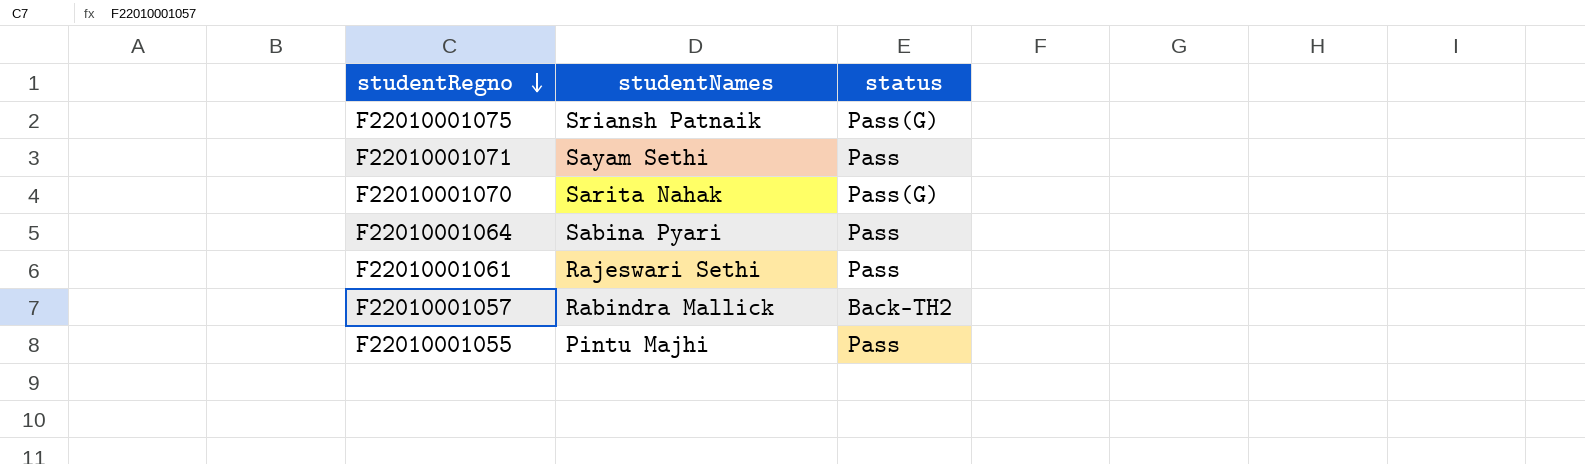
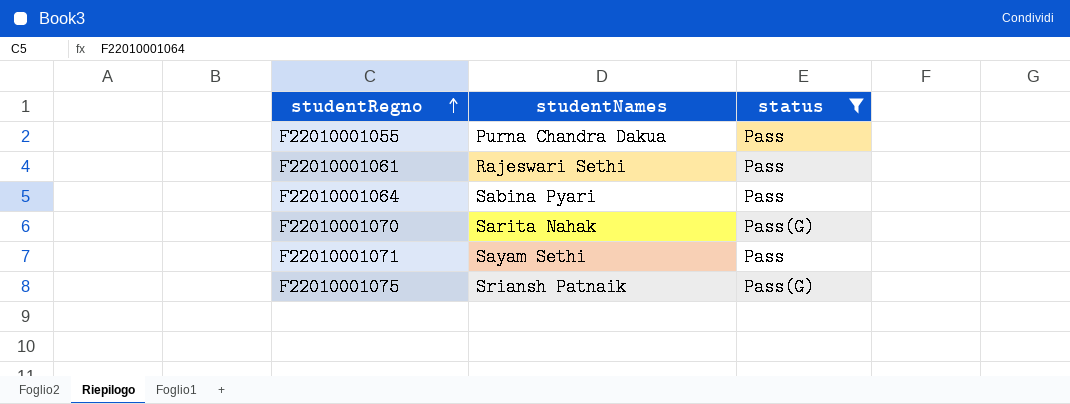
filter: none -> status != Back-TH2
row order: studentRegno descending -> studentRegno ascending
F22010001055 | studentNames: Pintu Majhi -> Purna Chandra Dakua

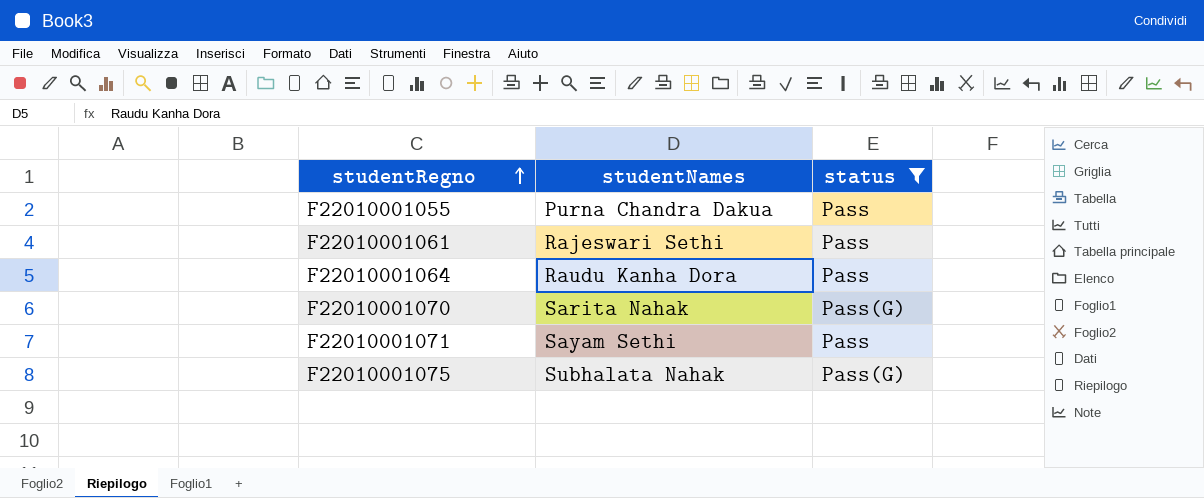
F22010001064 | studentNames: Sabina Pyari -> Raudu Kanha Dora
F22010001075 | studentNames: Sriansh Patnaik -> Subhalata Nahak

